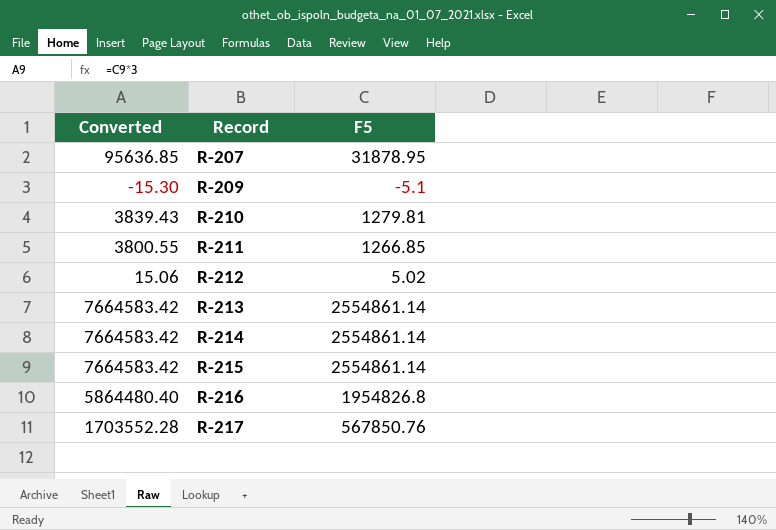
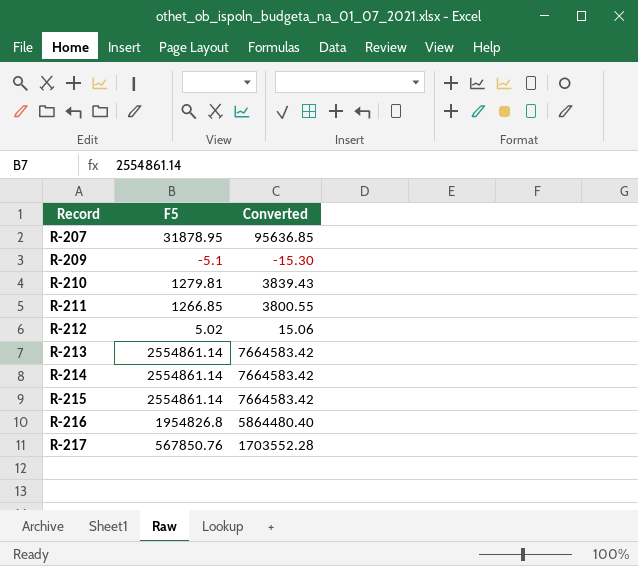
column Converted | position: 1 -> 3

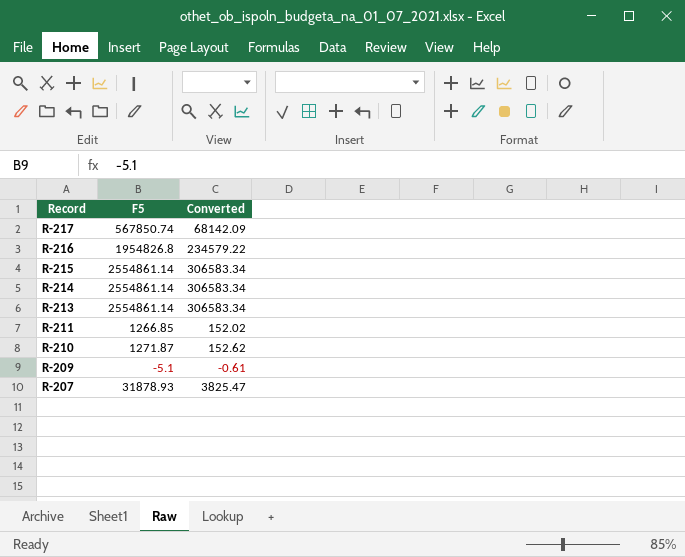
row order: Record ascending -> Record descending
column Converted | formula: [F5] * 3 -> [F5] * 0.12
row R-212: 5.02 | 15.06 -> none
R-217 | F5: 567850.76 -> 567850.74
R-210 | F5: 1279.81 -> 1271.87
R-207 | F5: 31878.95 -> 31878.93

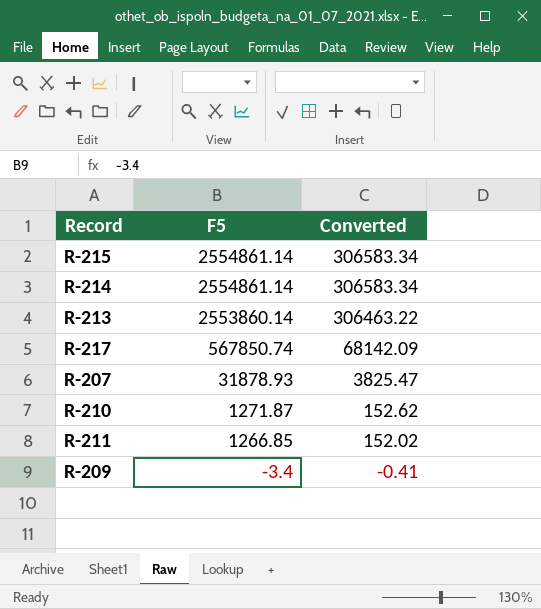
row order: Record descending -> F5 descending
row R-216: 1954826.8 | 234579.22 -> none
R-213 | F5: 2554861.14 -> 2553860.14
R-213 | Converted: 306583.34 -> 306463.22
R-209 | F5: -5.1 -> -3.4
R-209 | Converted: -0.61 -> -0.41

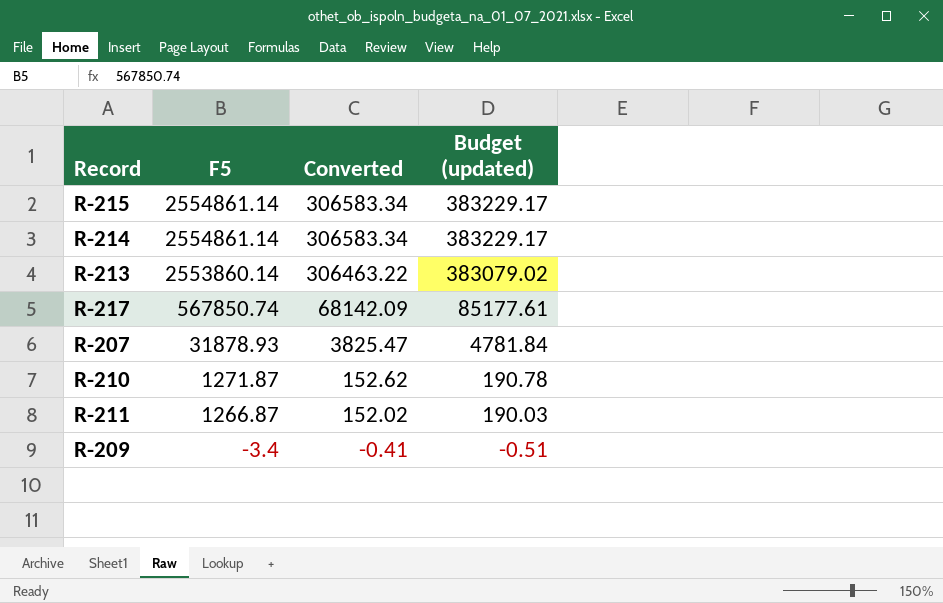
column Budget (updated) | formula: none -> [F5] * 0.15
R-211 | F5: 1266.85 -> 1266.87

